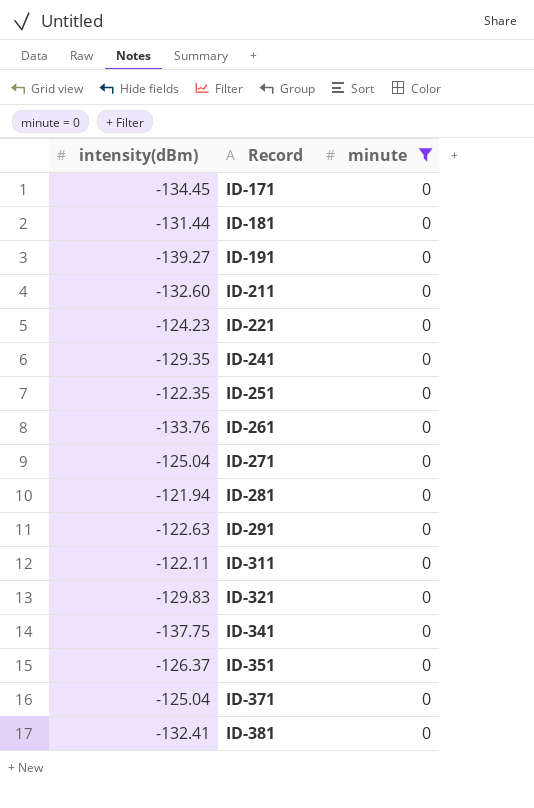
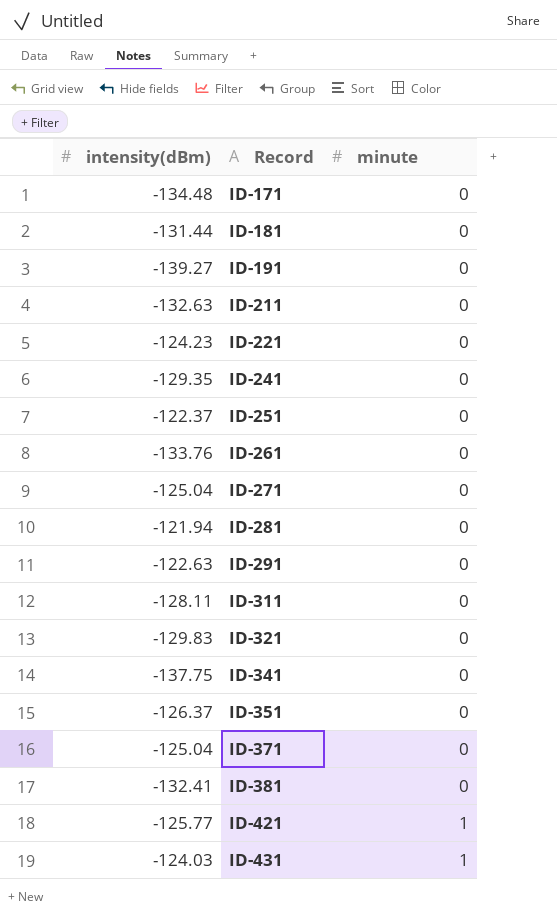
filter: minute = 0 -> none
ID-171 | intensity(dBm): -134.45 -> -134.48
ID-211 | intensity(dBm): -132.60 -> -132.63
ID-251 | intensity(dBm): -122.35 -> -122.37
ID-311 | intensity(dBm): -122.11 -> -128.11

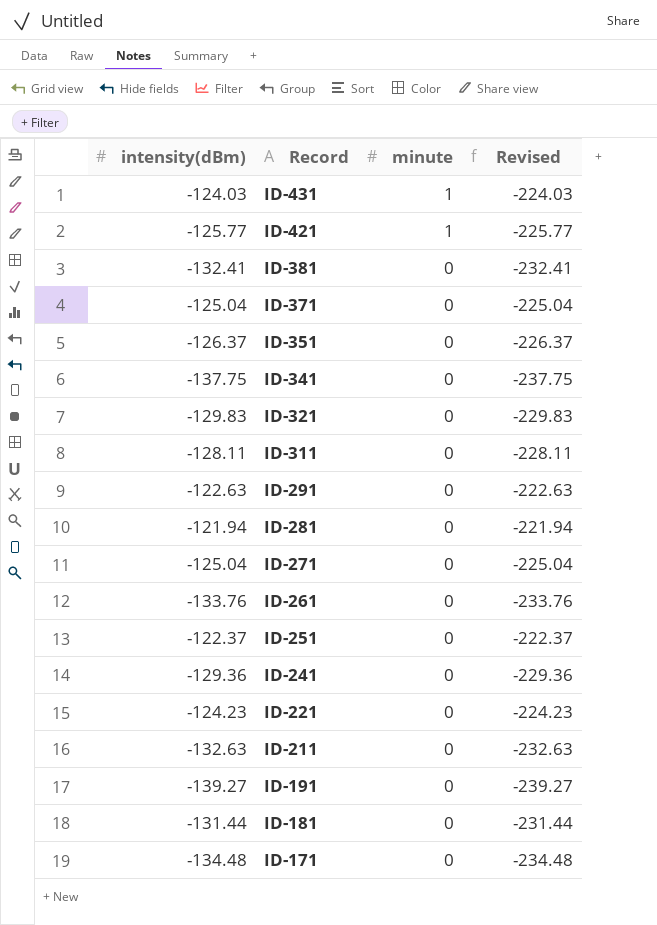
row order: Record ascending -> Record descending
column Revised | formula: none -> [intensity(dBm)] - 100
ID-241 | intensity(dBm): -129.35 -> -129.36

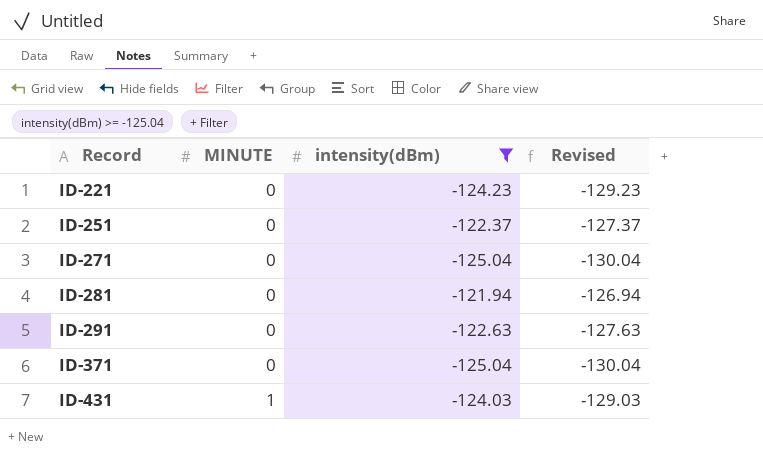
filter: none -> intensity(dBm) >= -125.04
row order: Record descending -> Record ascending
column name: minute -> MINUTE
column intensity(dBm) | position: 1 -> 3
column Revised | formula: [intensity(dBm)] - 100 -> [intensity(dBm)] - 5

